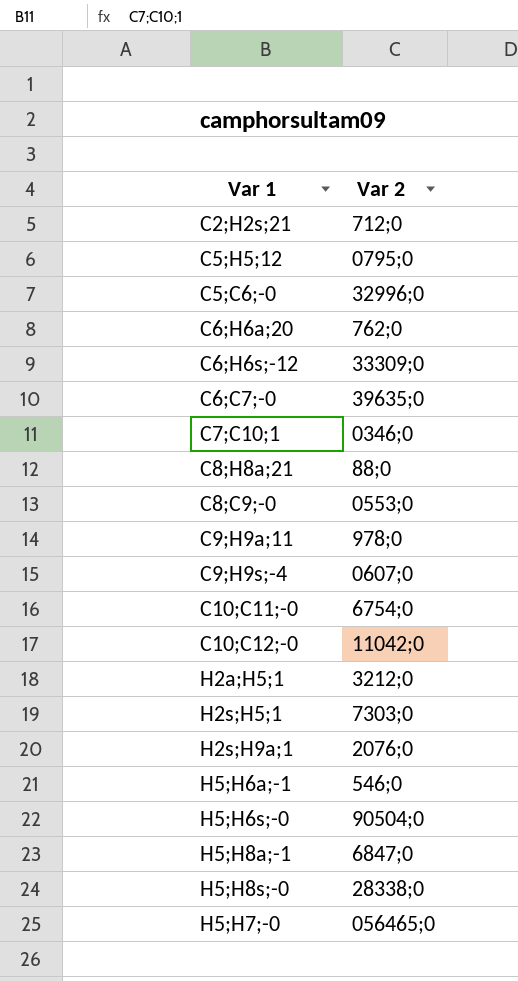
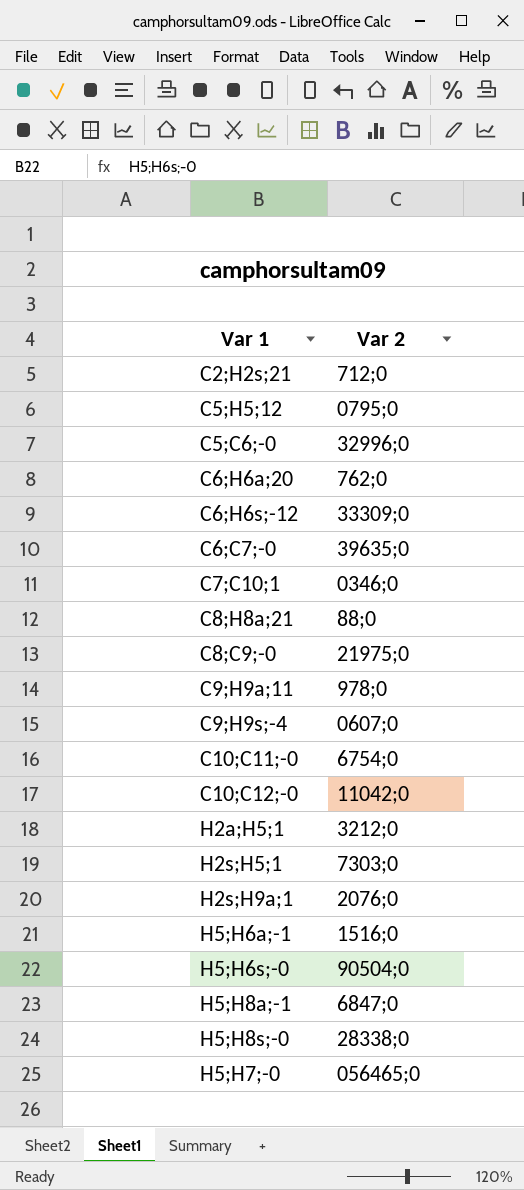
C8;C9;-0 | Var 2: 0553;0 -> 21975;0
H5;H6a;-1 | Var 2: 546;0 -> 1516;0

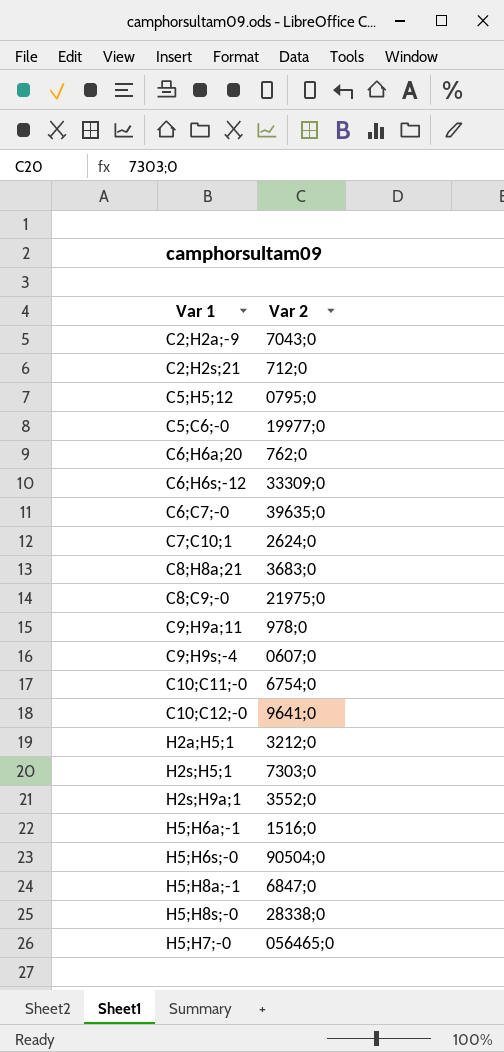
row C2;H2a;-9: none -> 7043;0
C5;C6;-0 | Var 2: 32996;0 -> 19977;0
C7;C10;1 | Var 2: 0346;0 -> 2624;0
C8;H8a;21 | Var 2: 88;0 -> 3683;0
C10;C12;-0 | Var 2: 11042;0 -> 9641;0
H2s;H9a;1 | Var 2: 2076;0 -> 3552;0

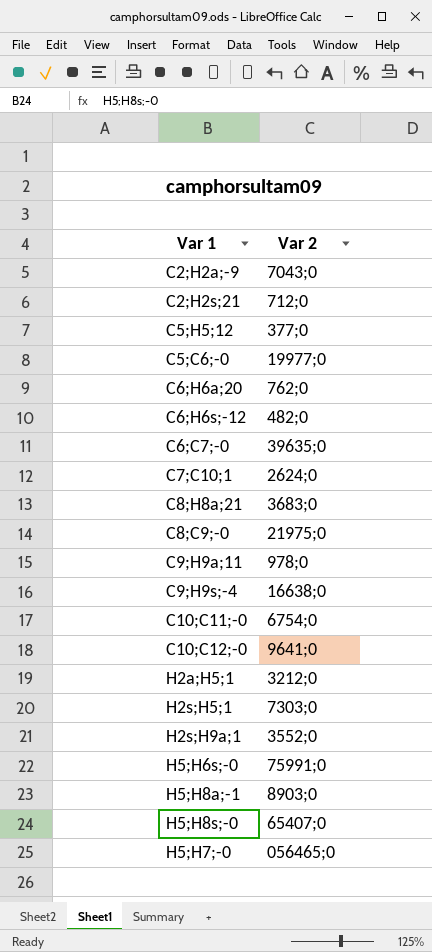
row H5;H6a;-1: 1516;0 -> none
C5;H5;12 | Var 2: 0795;0 -> 377;0
C6;H6s;-12 | Var 2: 33309;0 -> 482;0
C9;H9s;-4 | Var 2: 0607;0 -> 16638;0
H5;H6s;-0 | Var 2: 90504;0 -> 75991;0
H5;H8a;-1 | Var 2: 6847;0 -> 8903;0
H5;H8s;-0 | Var 2: 28338;0 -> 65407;0

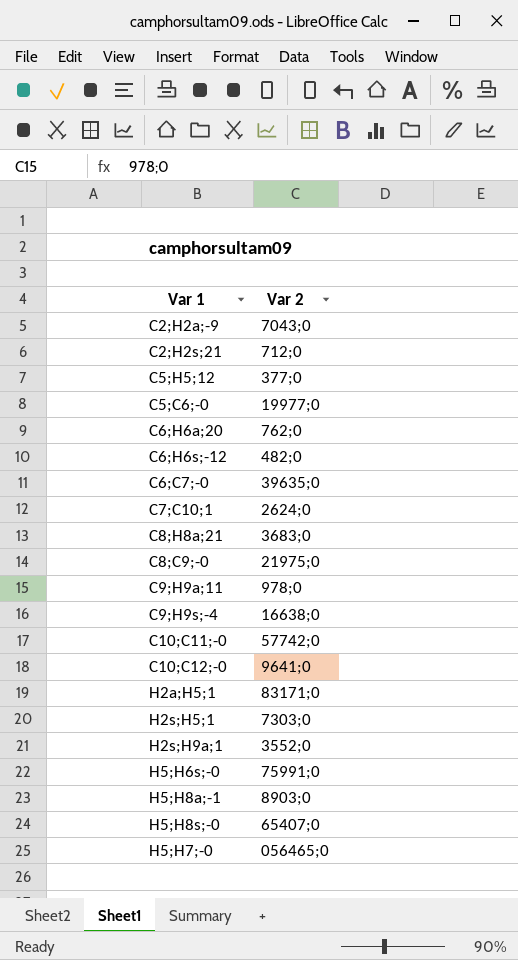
C10;C11;-0 | Var 2: 6754;0 -> 57742;0
H2a;H5;1 | Var 2: 3212;0 -> 83171;0

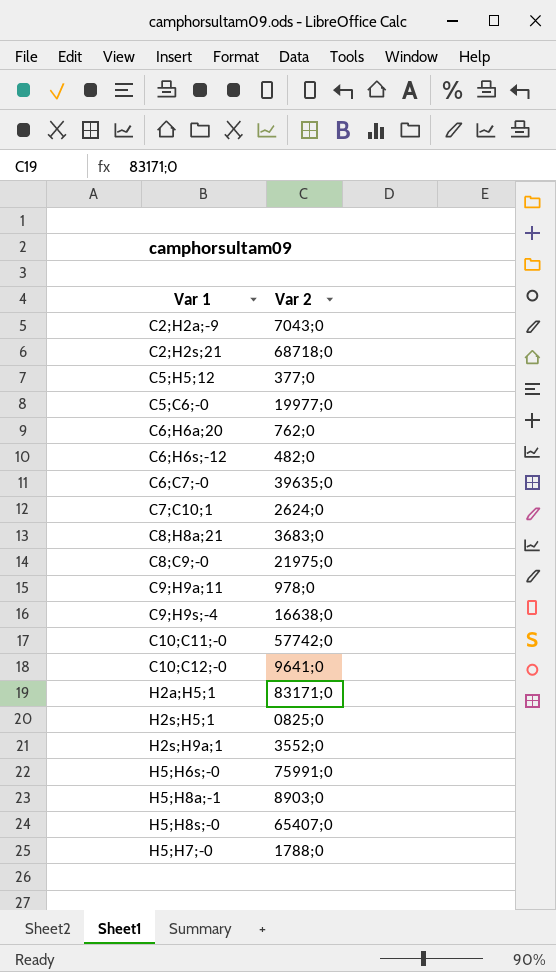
C2;H2s;21 | Var 2: 712;0 -> 68718;0
H2s;H5;1 | Var 2: 7303;0 -> 0825;0
H5;H7;-0 | Var 2: 056465;0 -> 1788;0

